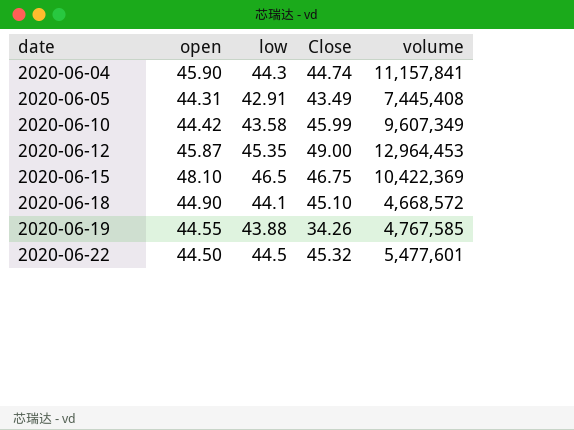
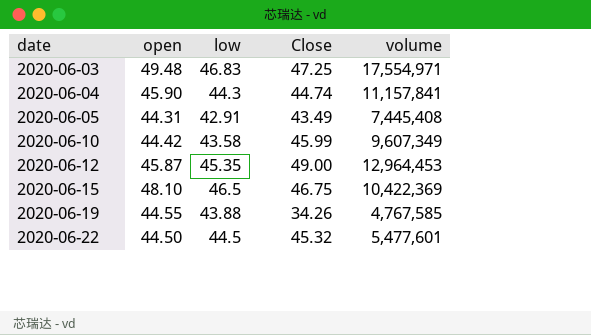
row 2020-06-18: 44.90 | 44.1 | 45.10 | 4,668,572 -> none
row 2020-06-03: none -> 49.48 | 46.83 | 47.25 | 17,554,971

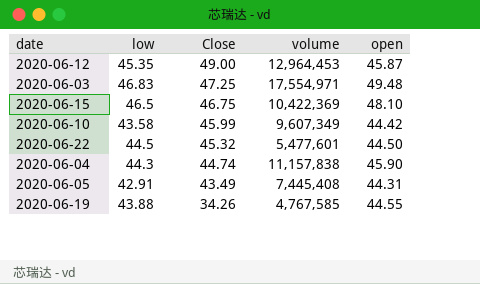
row order: date ascending -> Close descending
column open | position: 2 -> 5
2020-06-04 | volume: 11,157,841 -> 11,157,838

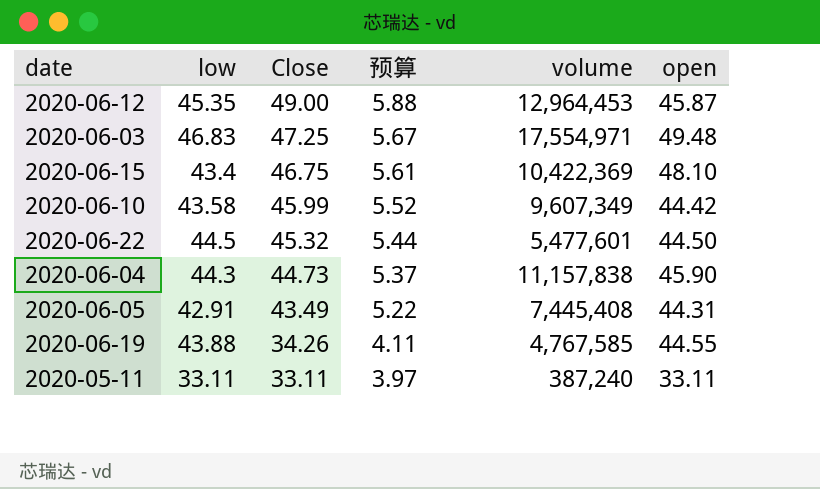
column 预算 | formula: none -> [Close] * 0.12
2020-06-15 | low: 46.5 -> 43.4
2020-06-04 | Close: 44.74 -> 44.73
row 2020-05-11: none -> 33.11 | 33.11 | 3.97 | 387,240 | 33.11

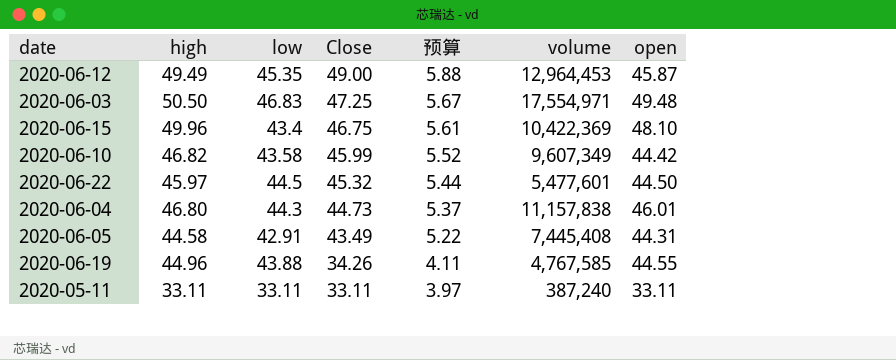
column high | position: none -> 2
2020-06-04 | open: 45.90 -> 46.01

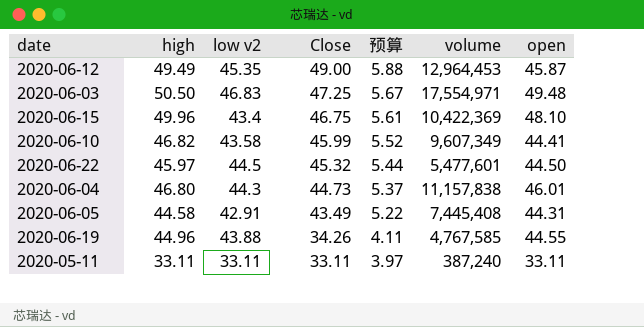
column name: low -> low v2
2020-06-10 | open: 44.42 -> 44.41

